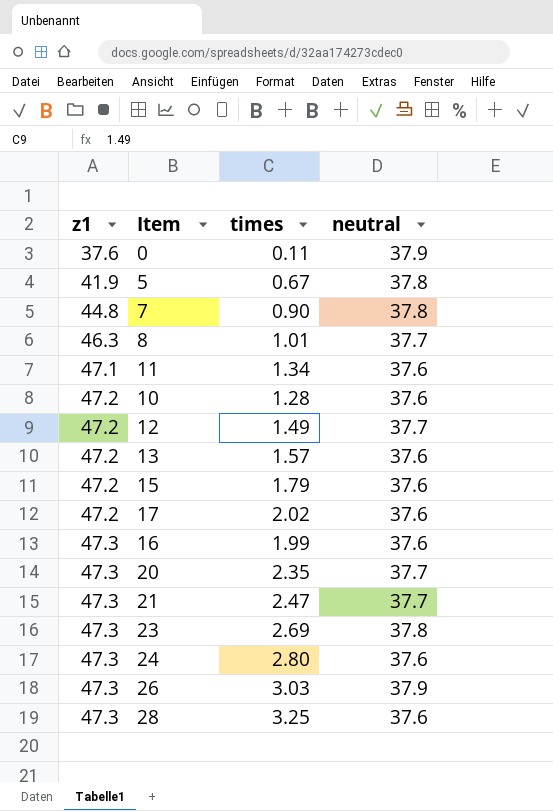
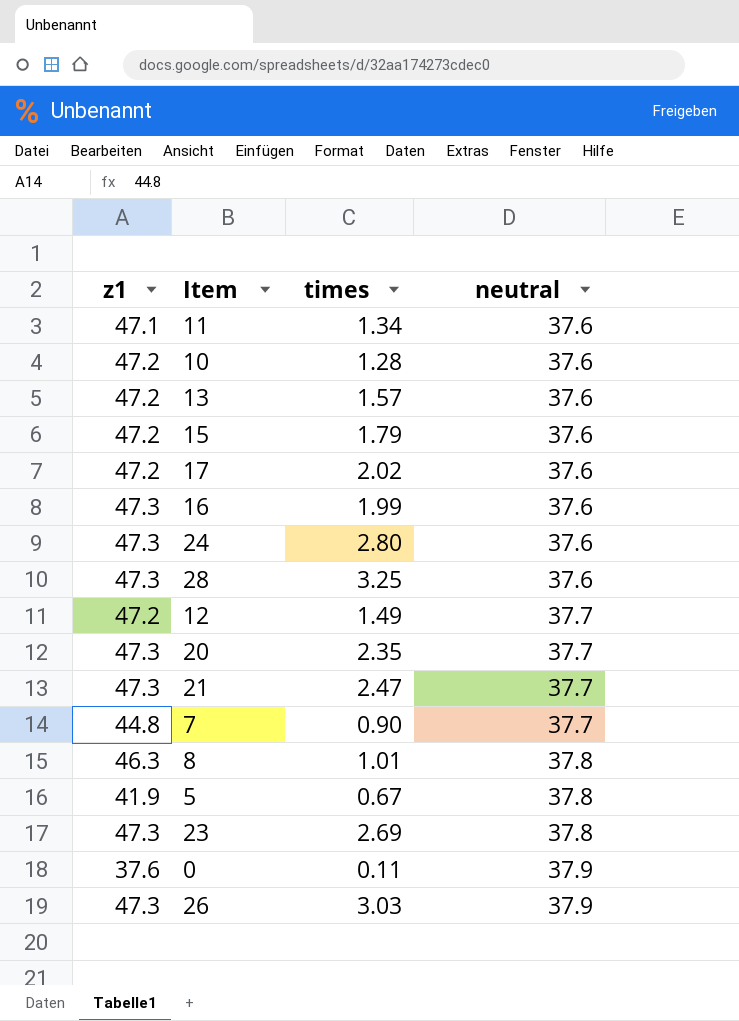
row order: z1 ascending -> neutral ascending
7 | neutral: 37.8 -> 37.7
8 | neutral: 37.7 -> 37.8

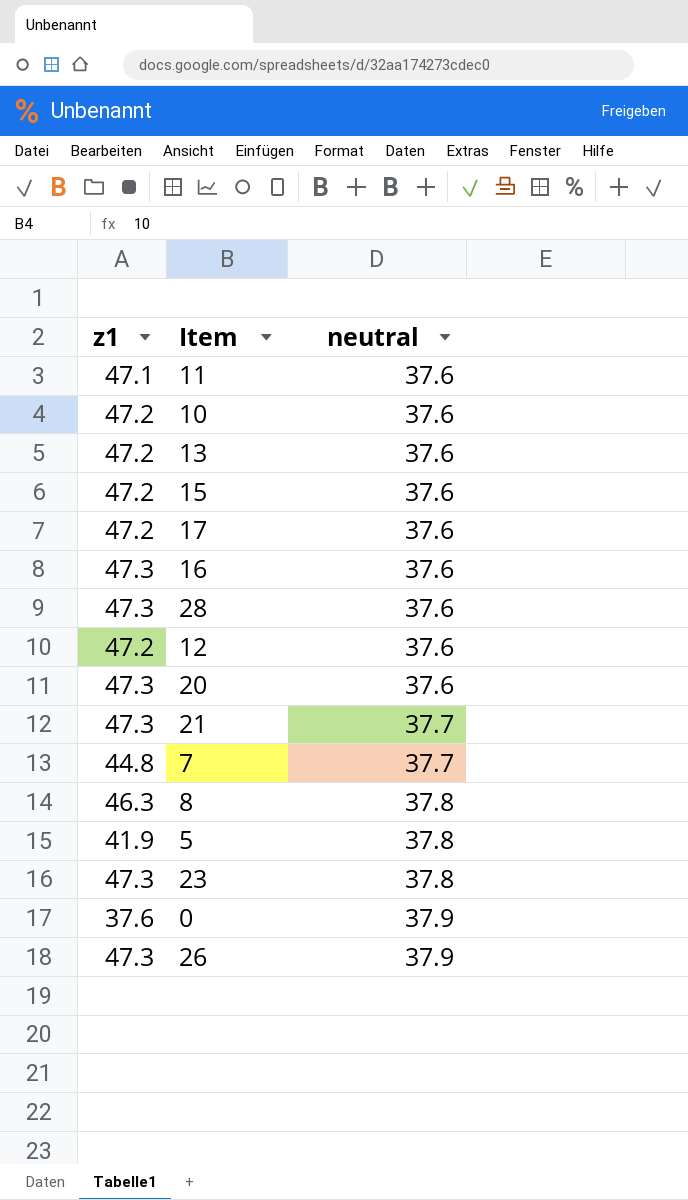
column times | position: 3 -> none
row 24: 47.3 | 2.80 | 37.6 -> none
12 | neutral: 37.7 -> 37.6
20 | neutral: 37.7 -> 37.6

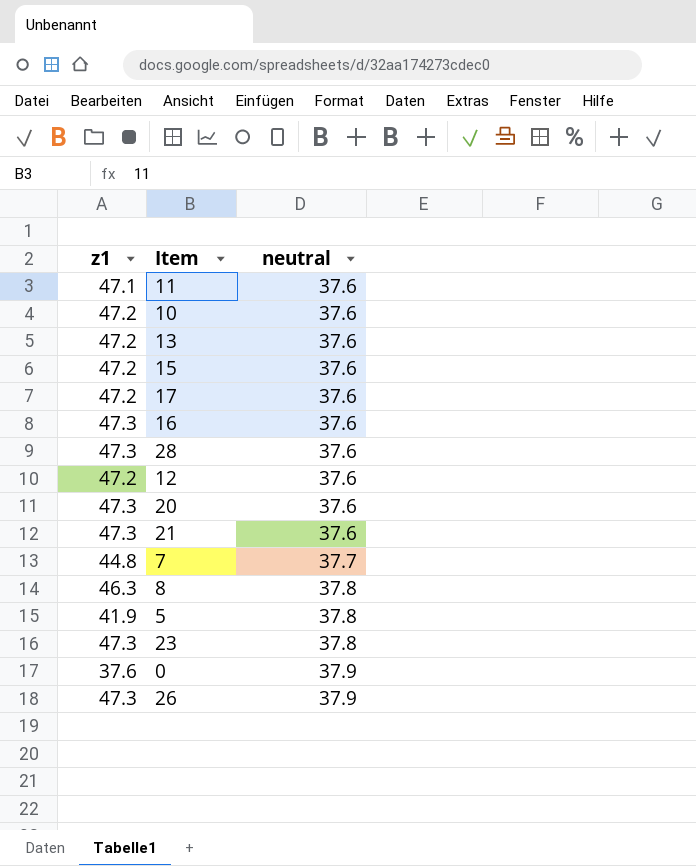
21 | neutral: 37.7 -> 37.6

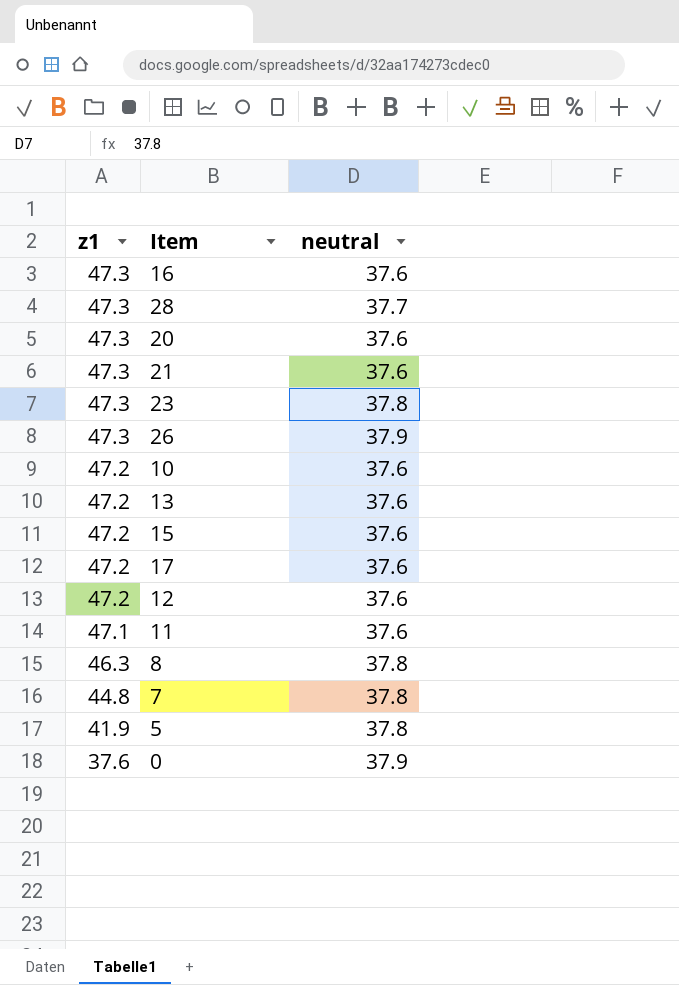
row order: neutral ascending -> z1 descending
28 | neutral: 37.6 -> 37.7
7 | neutral: 37.7 -> 37.8

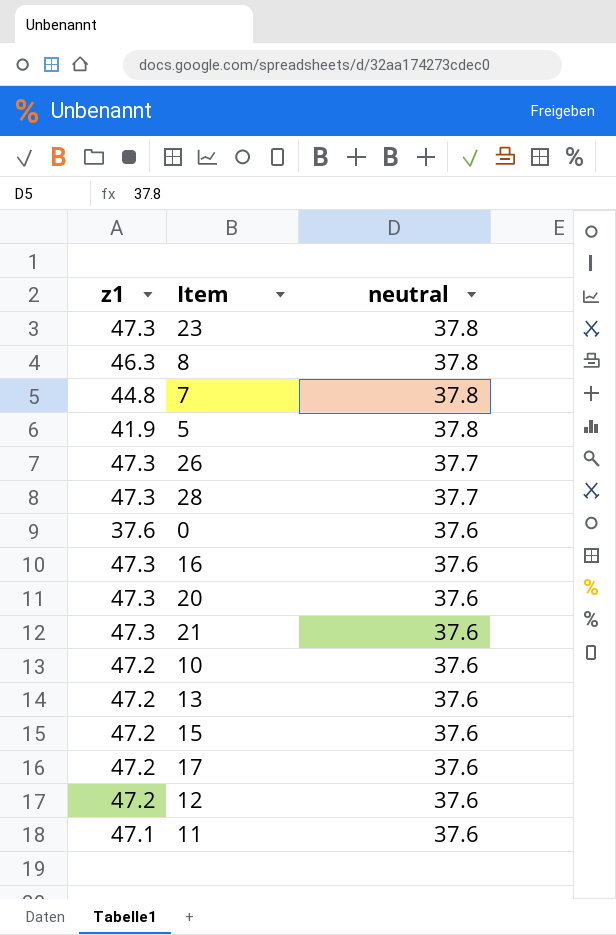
row order: z1 descending -> neutral descending
26 | neutral: 37.9 -> 37.7
0 | neutral: 37.9 -> 37.6

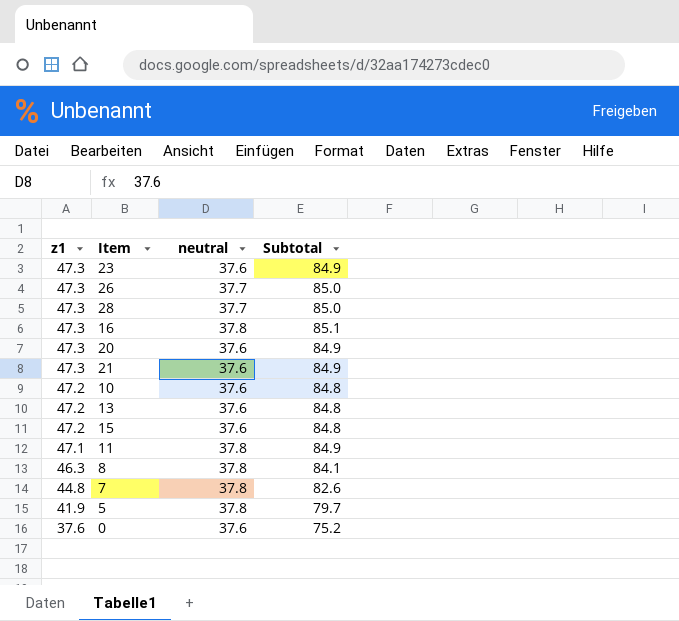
row order: neutral descending -> z1 descending
column Subtotal | formula: none -> [z1] + [neutral]
row 17: 47.2 | 37.6 -> none
row 12: 47.2 | 37.6 -> none
23 | neutral: 37.8 -> 37.6
16 | neutral: 37.6 -> 37.8
11 | neutral: 37.6 -> 37.8

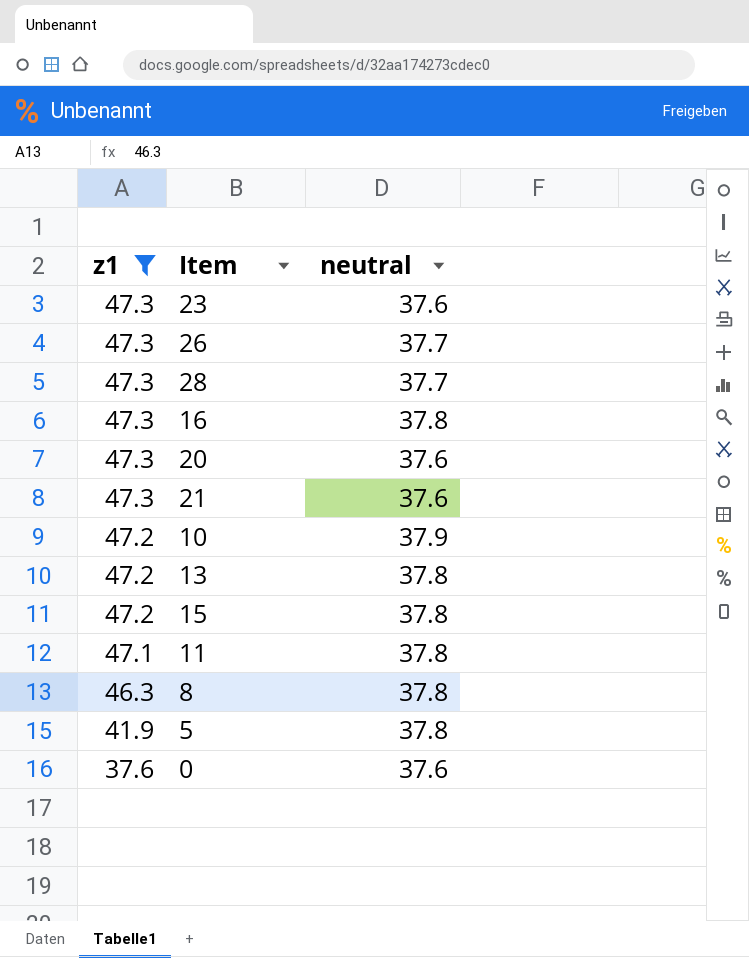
filter: none -> z1 != 44.8
column Subtotal | formula: [z1] + [neutral] -> none
10 | neutral: 37.6 -> 37.9
13 | neutral: 37.6 -> 37.8
15 | neutral: 37.6 -> 37.8

